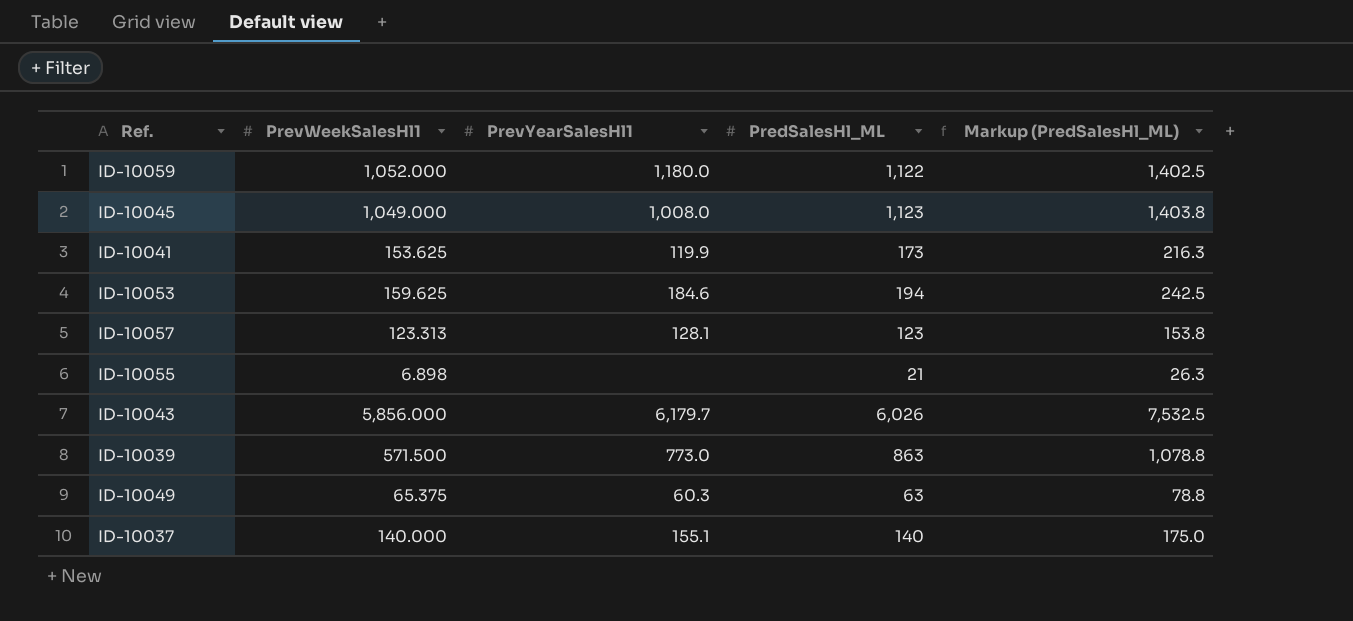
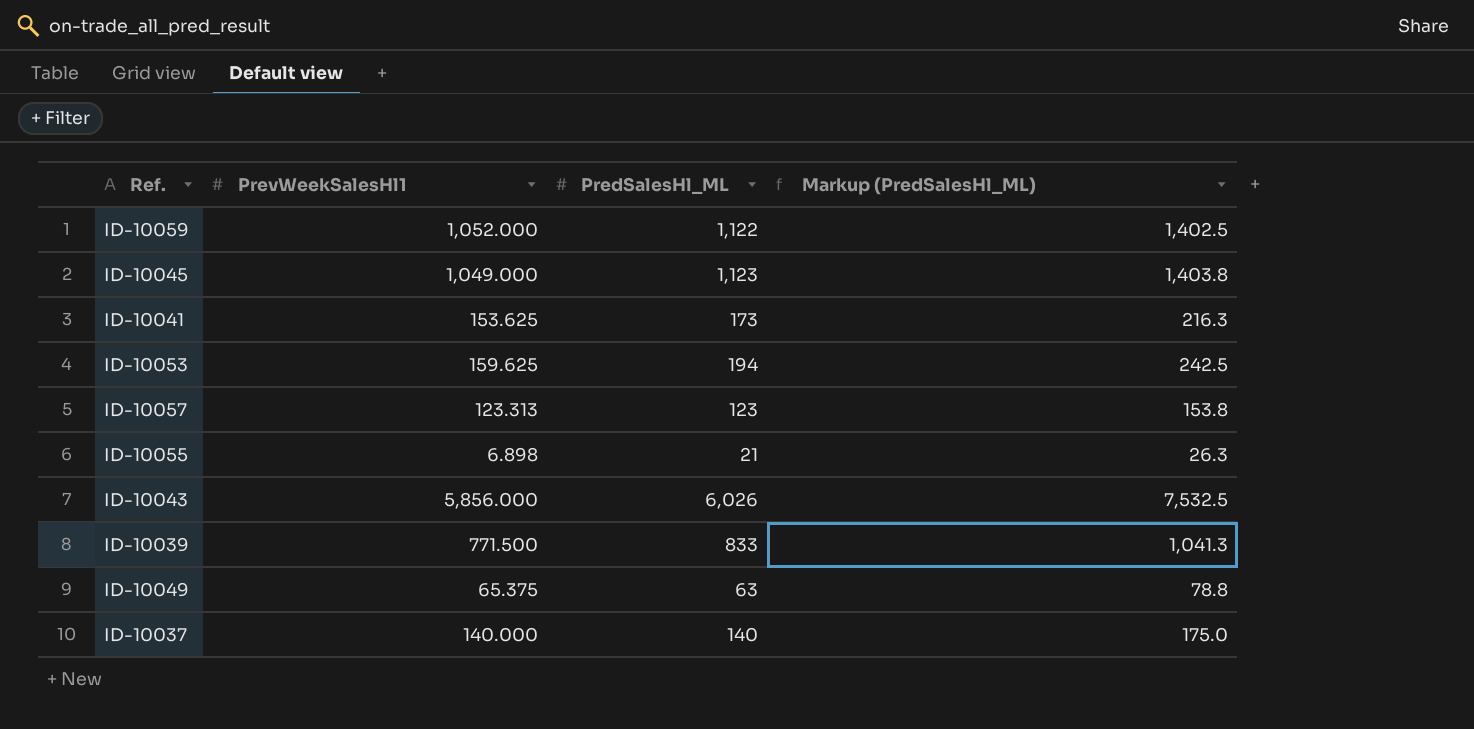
column PrevYearSalesHl1 | position: 3 -> none
ID-10039 | PrevWeekSalesHl1: 571.500 -> 771.500
ID-10039 | PredSalesHl_ML: 863 -> 833
ID-10039 | Markup (PredSalesHl_ML): 1,078.8 -> 1,041.3

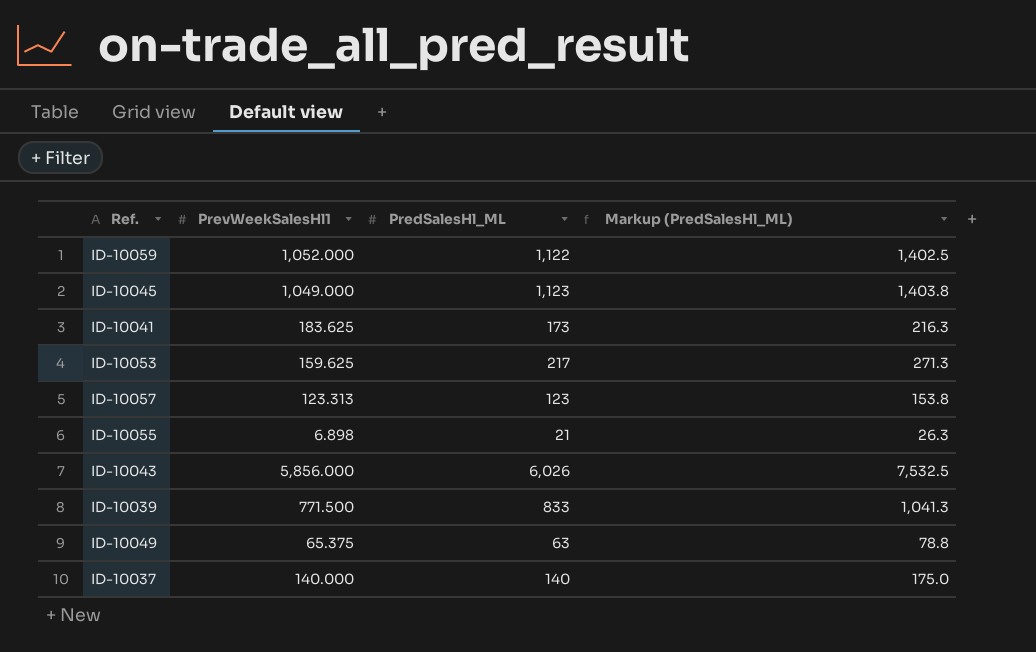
ID-10041 | PrevWeekSalesHl1: 153.625 -> 183.625
ID-10053 | PredSalesHl_ML: 194 -> 217
ID-10053 | Markup (PredSalesHl_ML): 242.5 -> 271.3

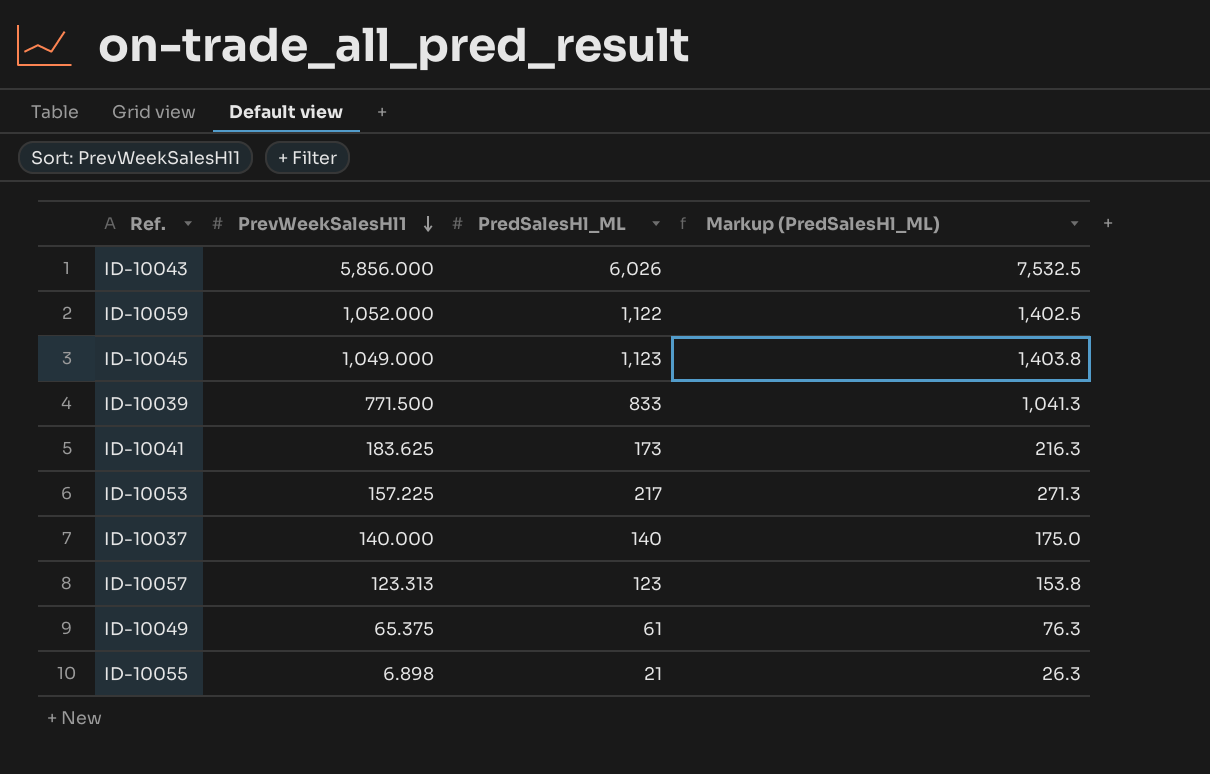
row order: none -> PrevWeekSalesHl1 descending
ID-10053 | PrevWeekSalesHl1: 159.625 -> 157.225
ID-10049 | PredSalesHl_ML: 63 -> 61
ID-10049 | Markup (PredSalesHl_ML): 78.8 -> 76.3

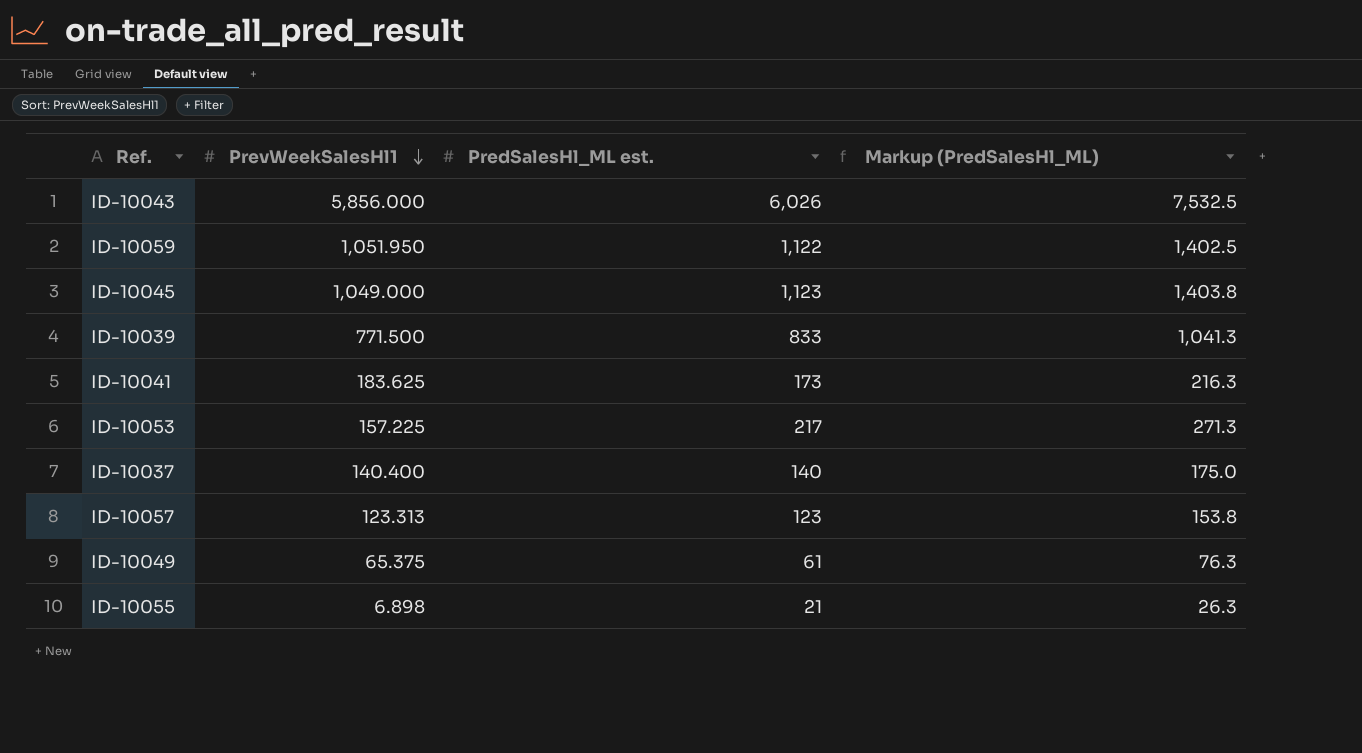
column name: PredSalesHl_ML -> PredSalesHl_ML est.
ID-10059 | PrevWeekSalesHl1: 1,052.000 -> 1,051.950
ID-10037 | PrevWeekSalesHl1: 140.000 -> 140.400

